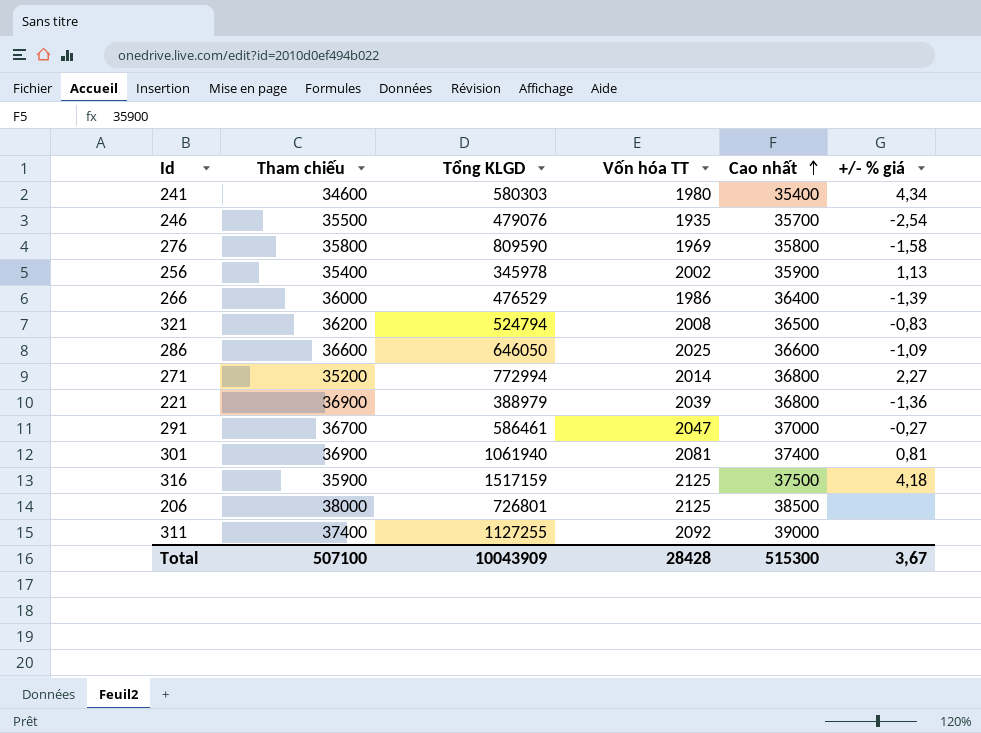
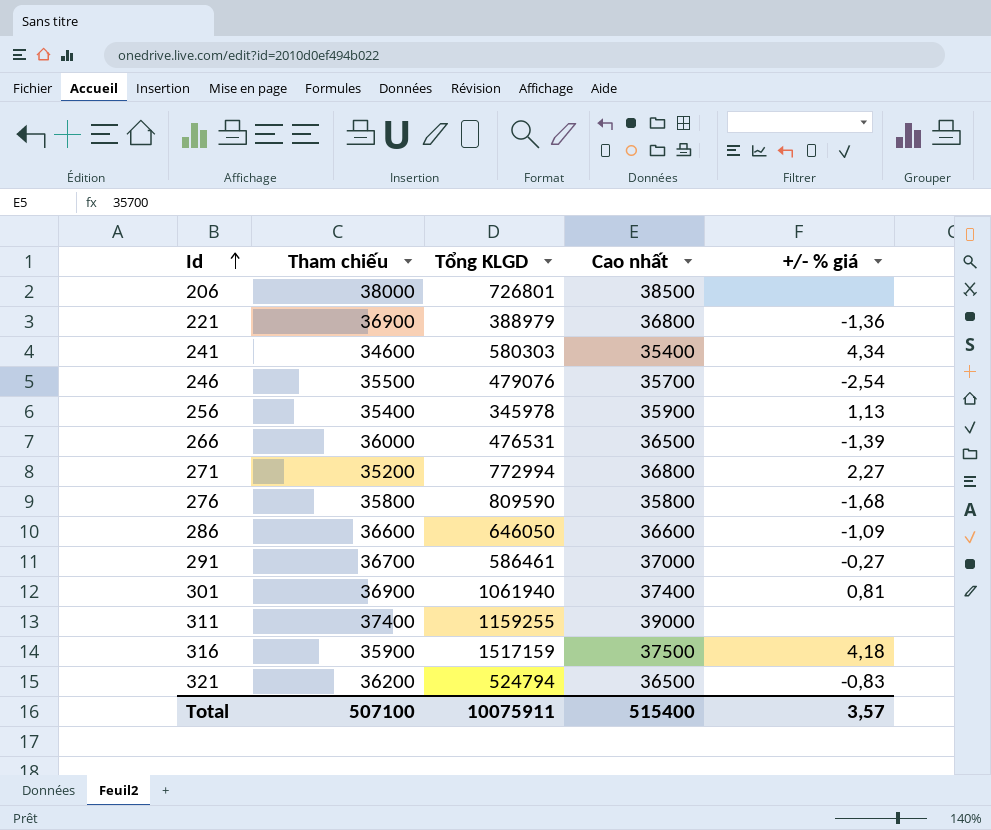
row order: Cao nhất ascending -> Id ascending
column Vốn hóa TT | position: 4 -> none
266 | Tổng KLGD: 476529 -> 476531
266 | Cao nhất: 36400 -> 36500
276 | +/- % giá: -1,58 -> -1,68
311 | Tổng KLGD: 1127255 -> 1159255
Total | Tổng KLGD: 10043909 -> 10075911
Total | Cao nhất: 515300 -> 515400
Total | +/- % giá: 3,67 -> 3,57

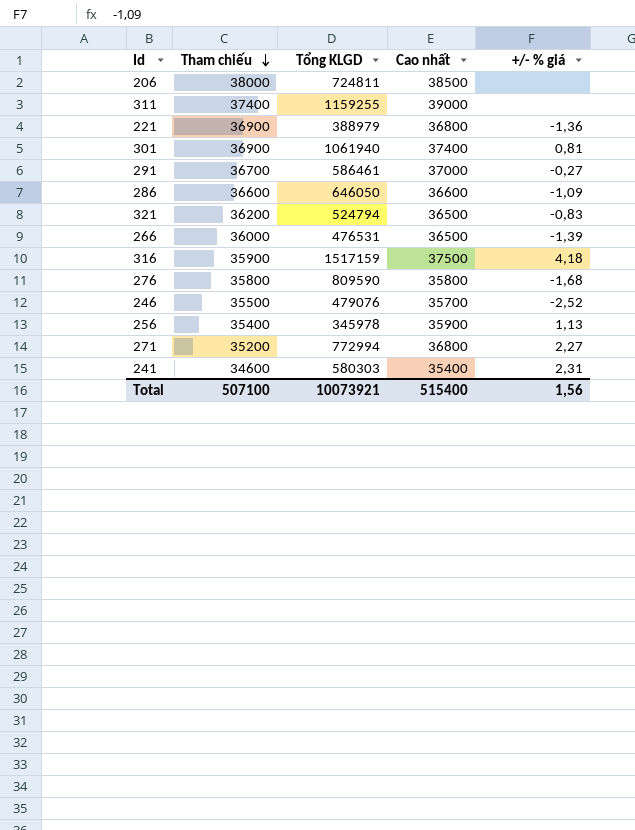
row order: Id ascending -> Tham chiếu descending
206 | Tổng KLGD: 726801 -> 724811
246 | +/- % giá: -2,54 -> -2,52
241 | +/- % giá: 4,34 -> 2,31
Total | Tổng KLGD: 10075911 -> 10073921
Total | +/- % giá: 3,57 -> 1,56

